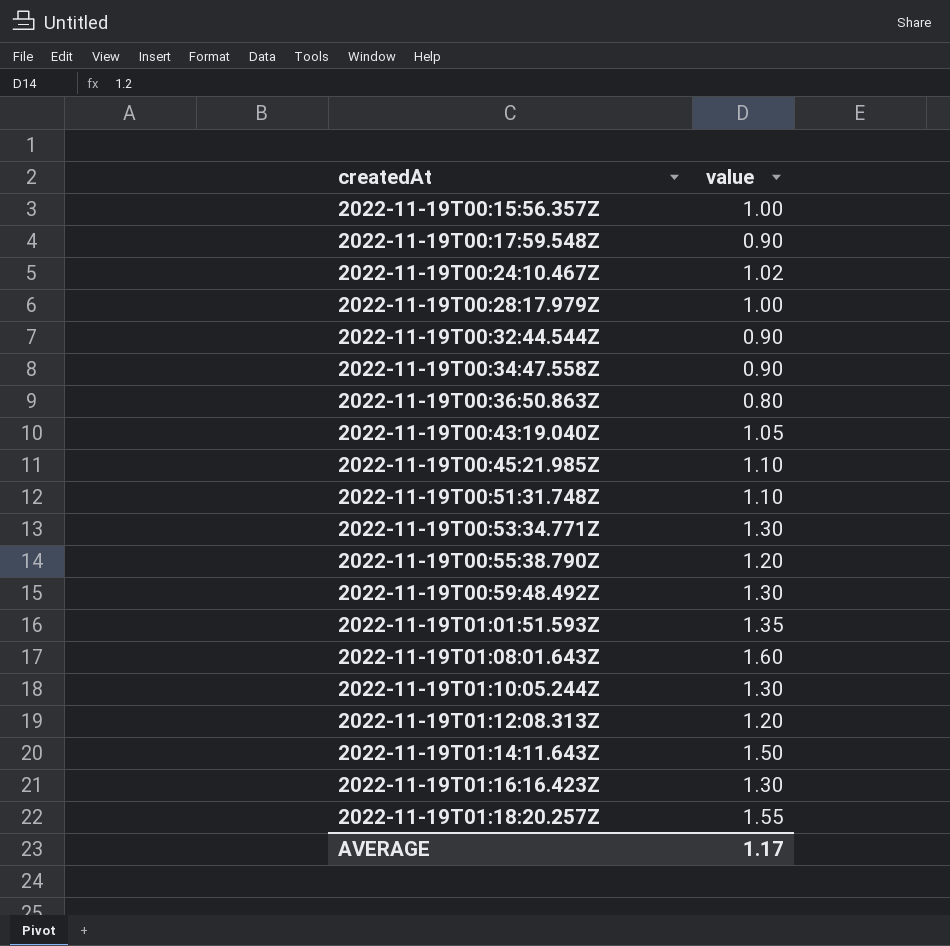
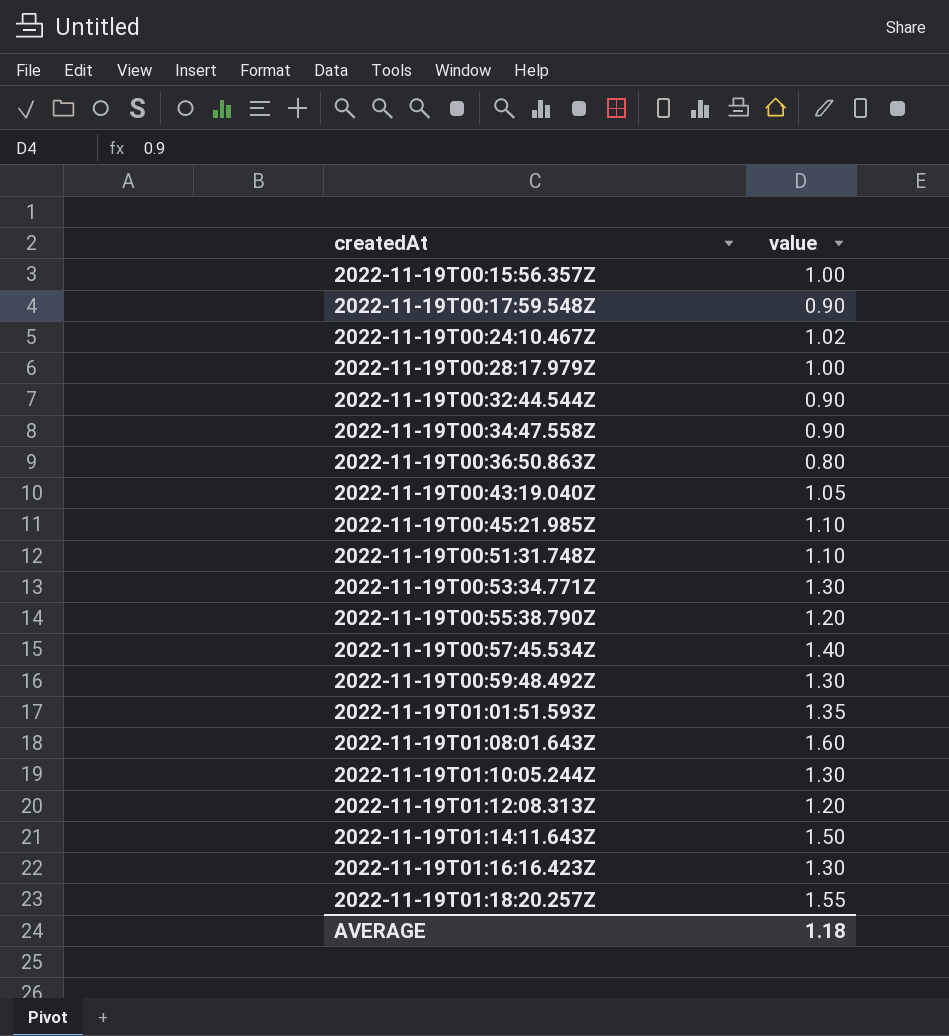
row 2022-11-19T00:57:45.534Z: none -> 1.40
AVERAGE | value: 1.17 -> 1.18

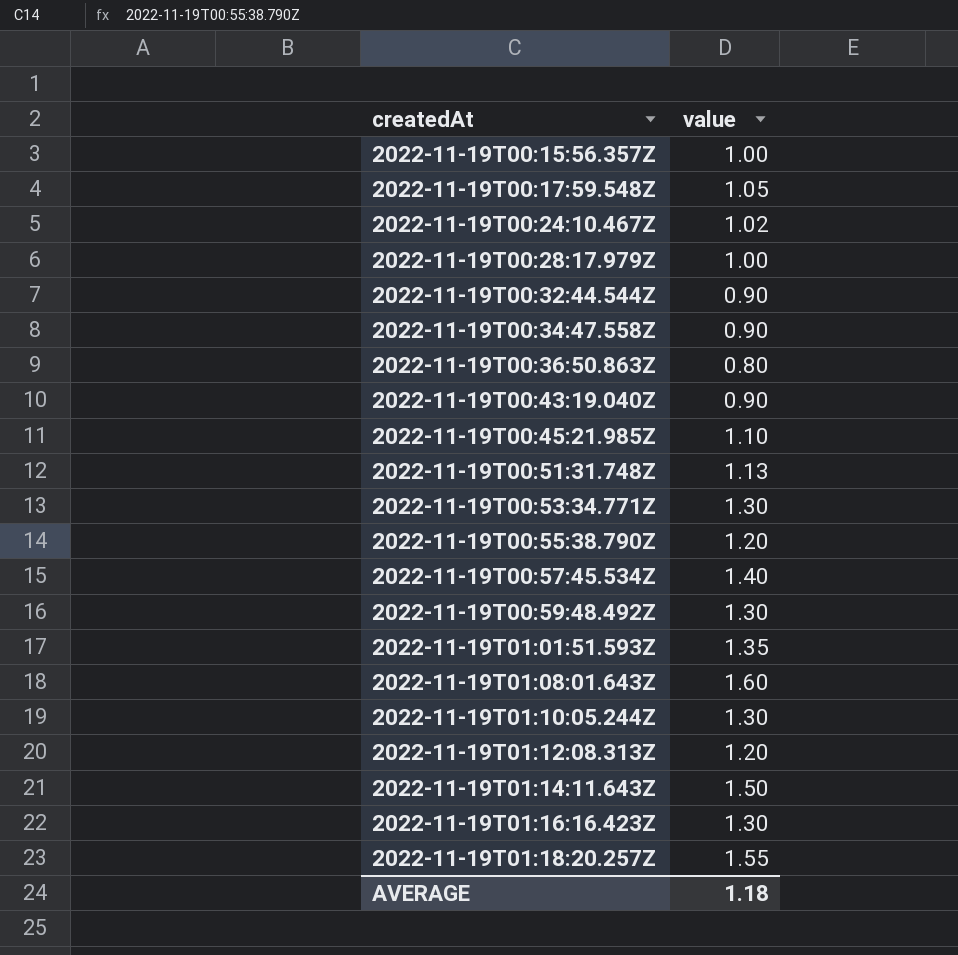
2022-11-19T00:17:59.548Z | value: 0.90 -> 1.05
2022-11-19T00:43:19.040Z | value: 1.05 -> 0.90
2022-11-19T00:51:31.748Z | value: 1.10 -> 1.13

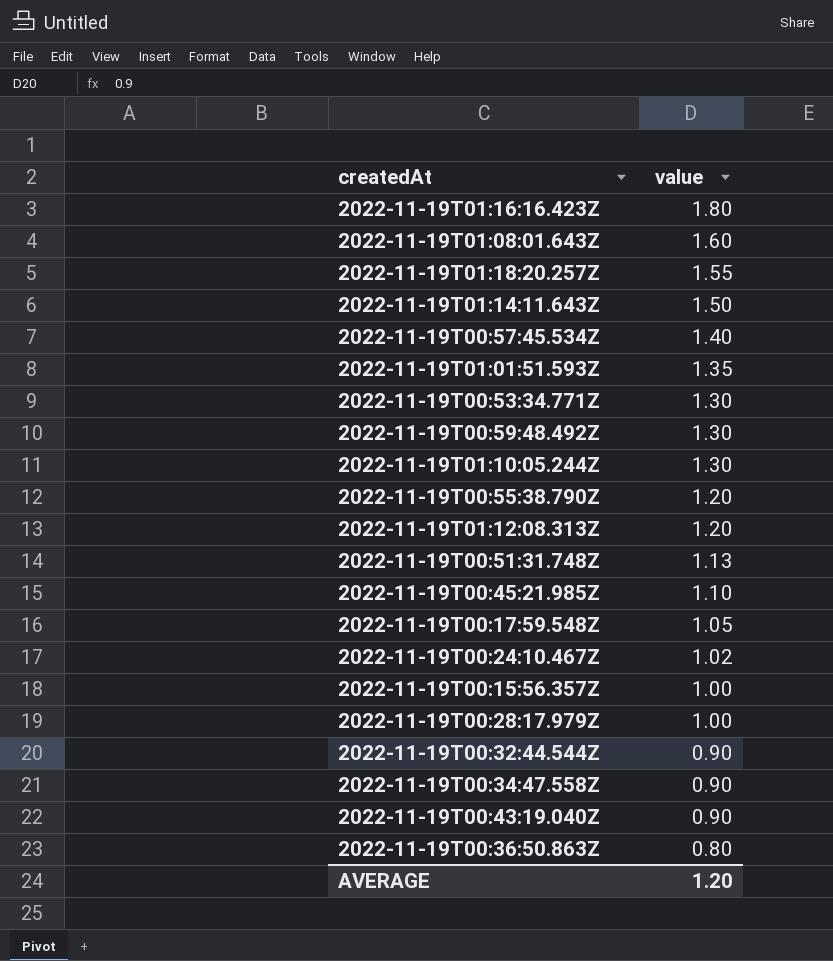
row order: createdAt ascending -> value descending
2022-11-19T01:16:16.423Z | value: 1.30 -> 1.80
AVERAGE | value: 1.18 -> 1.20

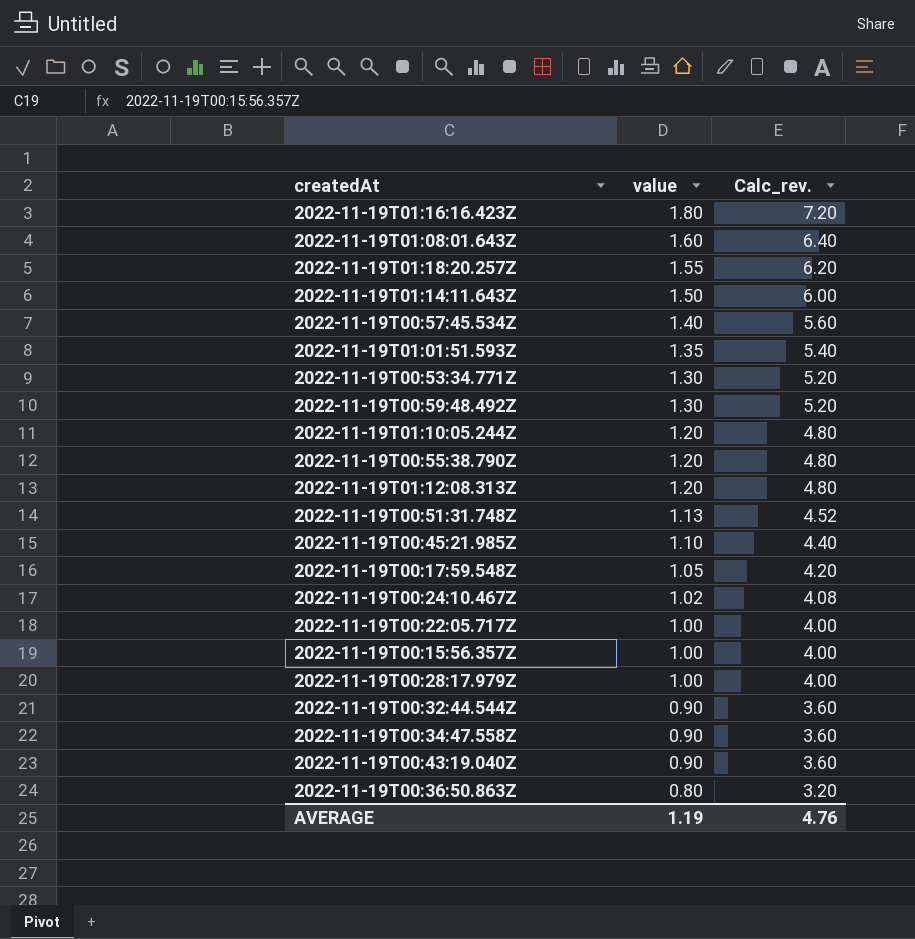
column Calc_rev. | formula: none -> [value] * 4
2022-11-19T01:10:05.244Z | value: 1.30 -> 1.20
row 2022-11-19T00:22:05.717Z: none -> 1.00 | 4.00
AVERAGE | value: 1.20 -> 1.19

